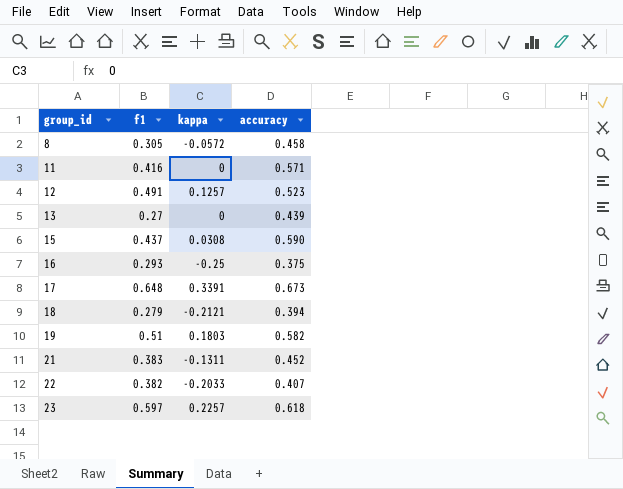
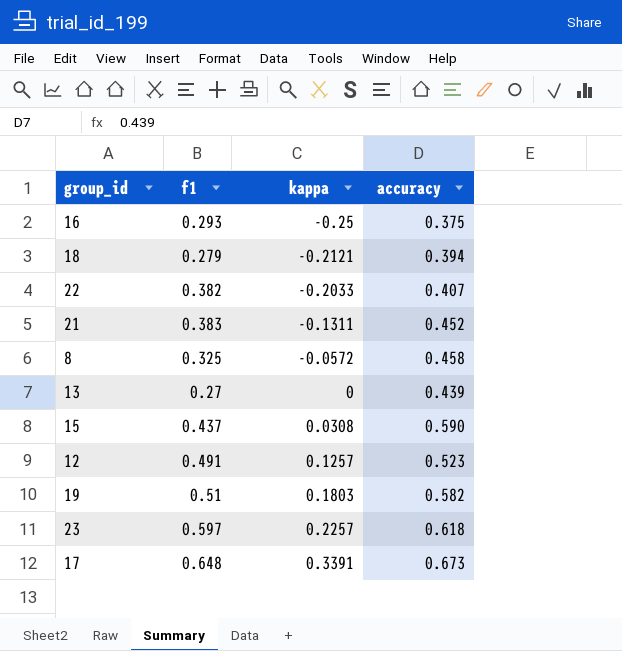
row order: group_id ascending -> kappa ascending
row 11: 0.416 | 0 | 0.571 -> none
8 | f1: 0.305 -> 0.325

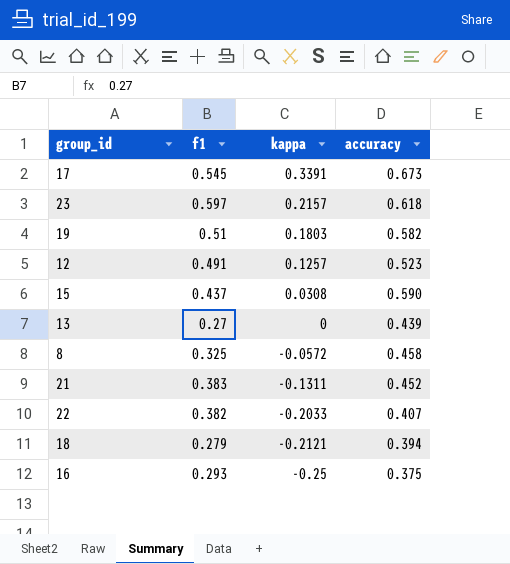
row order: kappa ascending -> kappa descending
17 | f1: 0.648 -> 0.545
23 | kappa: 0.2257 -> 0.2157

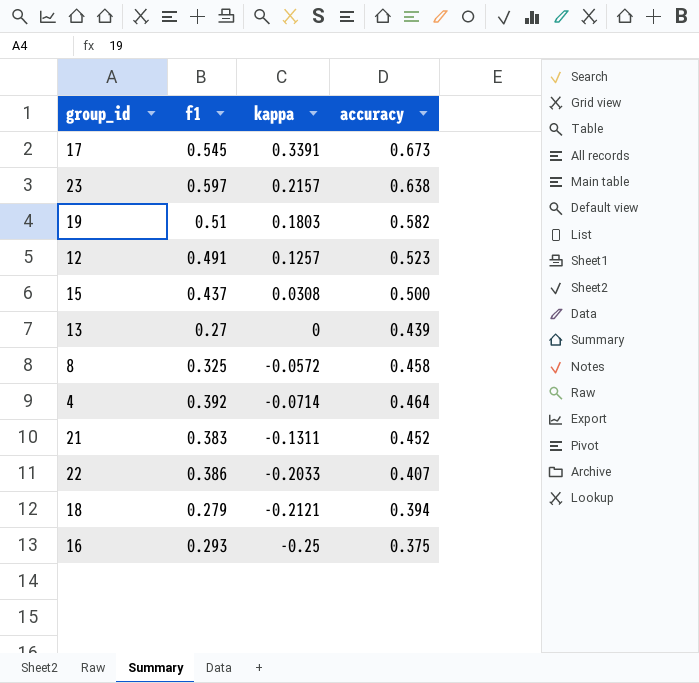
23 | accuracy: 0.618 -> 0.638
15 | accuracy: 0.590 -> 0.500
row 4: none -> 0.392 | -0.0714 | 0.464
22 | f1: 0.382 -> 0.386

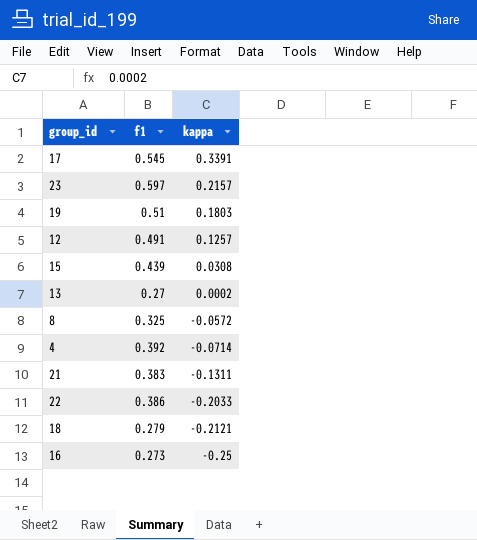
column accuracy | position: 4 -> none
15 | f1: 0.437 -> 0.439
13 | kappa: 0 -> 0.0002
16 | f1: 0.293 -> 0.273

